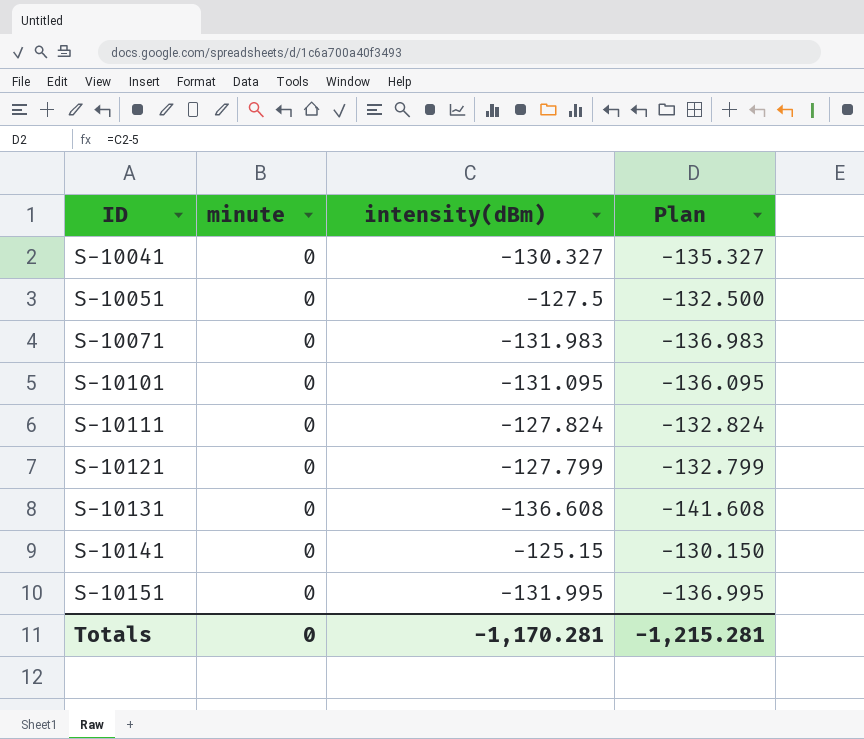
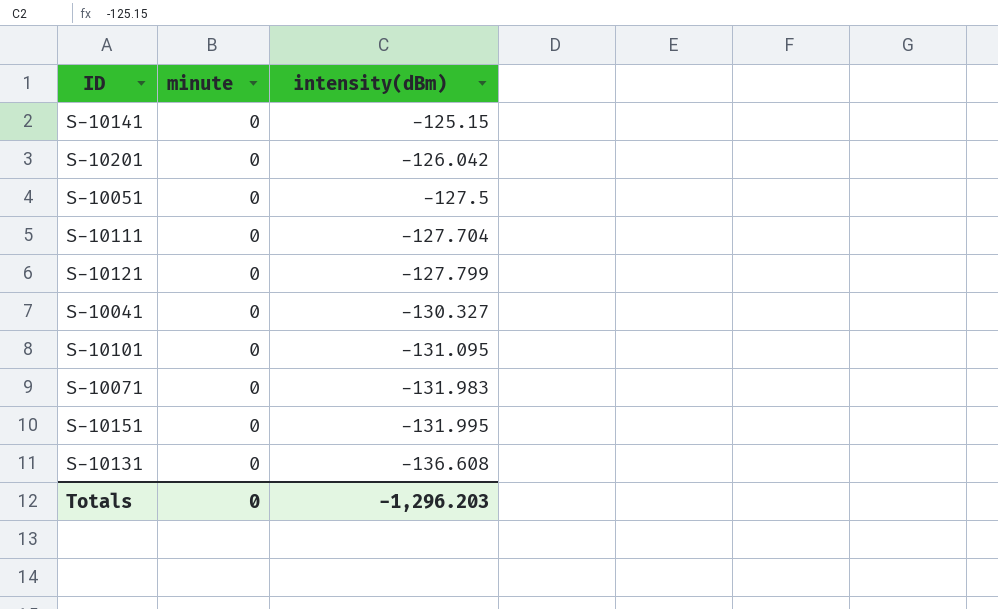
row order: ID ascending -> intensity(dBm) descending
column Plan | formula: [intensity(dBm)] - 5 -> none
row S-10201: none -> 0 | -126.042
S-10111 | intensity(dBm): -127.824 -> -127.704
Totals | intensity(dBm): -1,170.281 -> -1,296.203

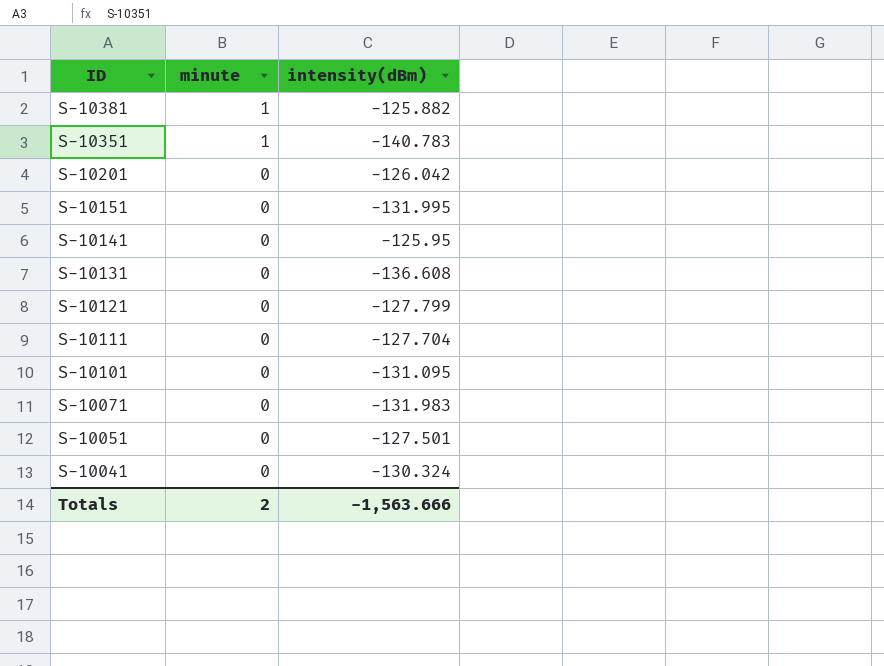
row order: intensity(dBm) descending -> ID descending
row S-10381: none -> 1 | -125.882
row S-10351: none -> 1 | -140.783
S-10141 | intensity(dBm): -125.15 -> -125.95
S-10051 | intensity(dBm): -127.5 -> -127.501
S-10041 | intensity(dBm): -130.327 -> -130.324
Totals | minute: 0 -> 2
Totals | intensity(dBm): -1,296.203 -> -1,563.666

